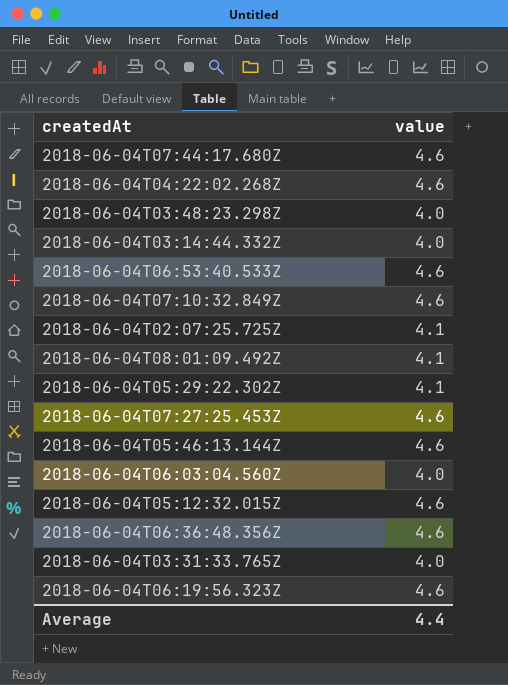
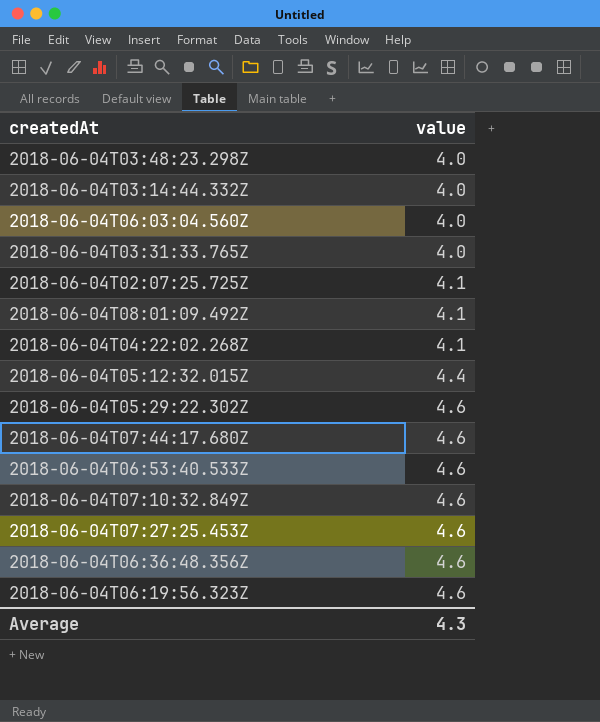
row order: none -> value ascending
row 2018-06-04T05:46:13.144Z: 4.6 -> none
2018-06-04T04:22:02.268Z | value: 4.6 -> 4.1
2018-06-04T05:12:32.015Z | value: 4.6 -> 4.4
2018-06-04T05:29:22.302Z | value: 4.1 -> 4.6
Average | value: 4.4 -> 4.3

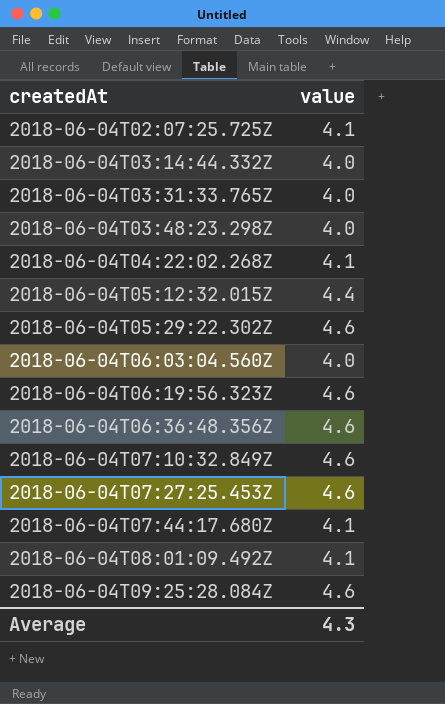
row order: value ascending -> createdAt ascending
row 2018-06-04T06:53:40.533Z: 4.6 -> none
2018-06-04T07:44:17.680Z | value: 4.6 -> 4.1
row 2018-06-04T09:25:28.084Z: none -> 4.6

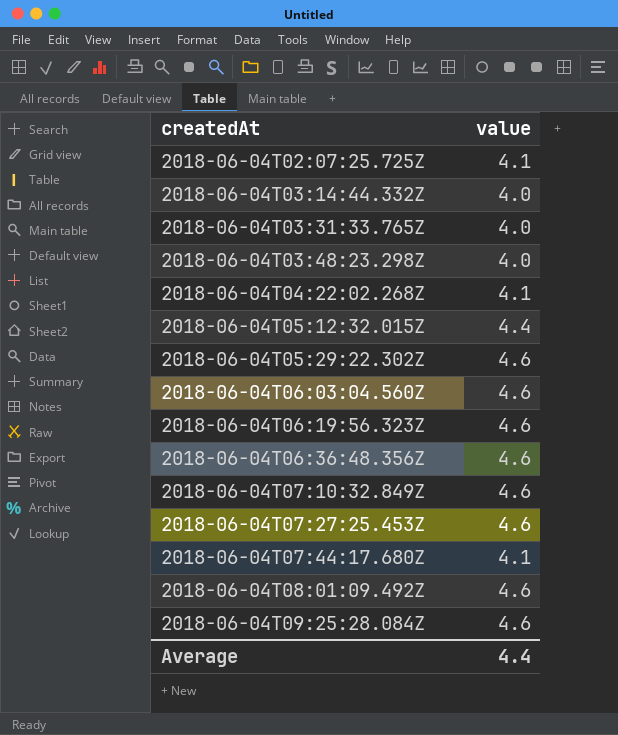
2018-06-04T06:03:04.560Z | value: 4.0 -> 4.6
2018-06-04T08:01:09.492Z | value: 4.1 -> 4.6
Average | value: 4.3 -> 4.4

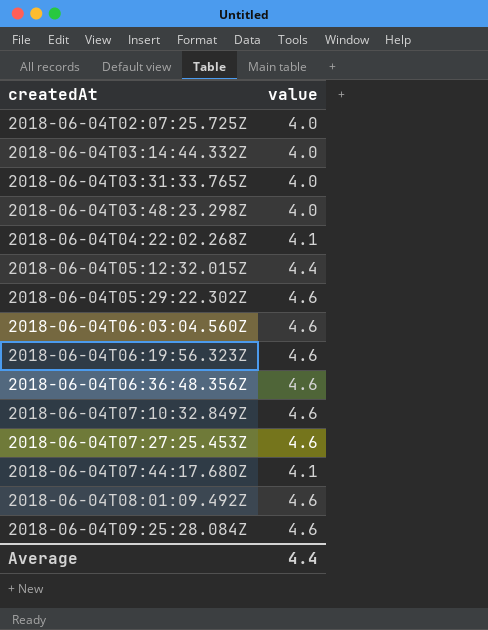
2018-06-04T02:07:25.725Z | value: 4.1 -> 4.0

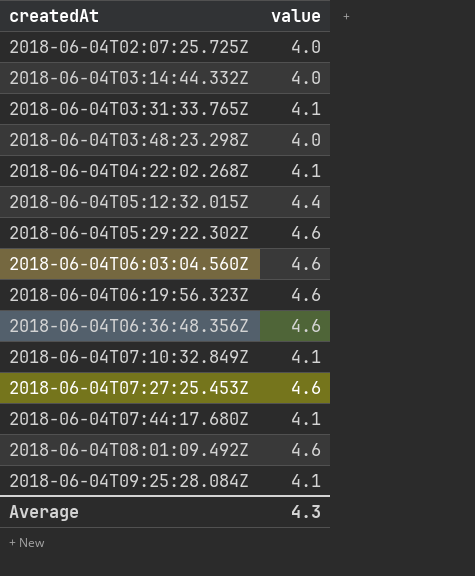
2018-06-04T03:31:33.765Z | value: 4.0 -> 4.1
2018-06-04T07:10:32.849Z | value: 4.6 -> 4.1
2018-06-04T09:25:28.084Z | value: 4.6 -> 4.1
Average | value: 4.4 -> 4.3

